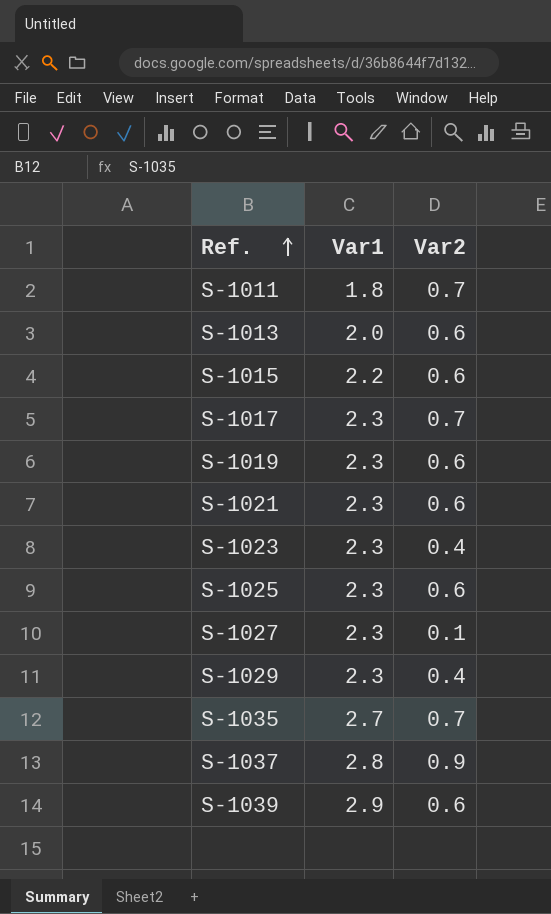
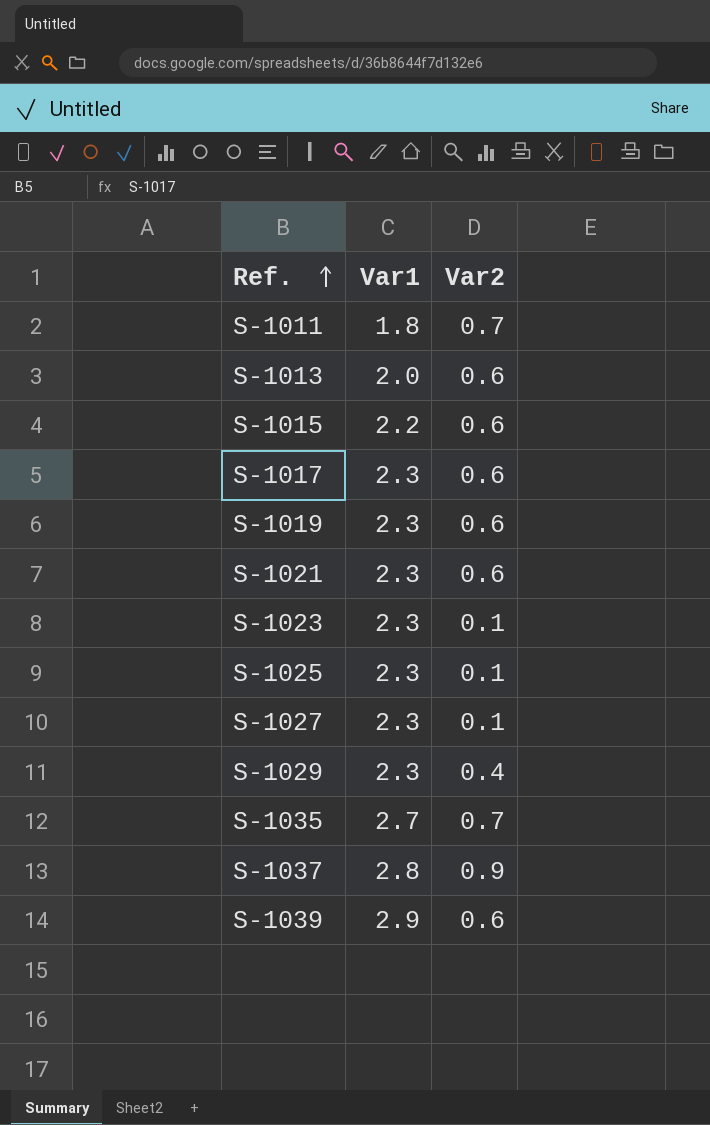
S-1017 | Var2: 0.7 -> 0.6
S-1023 | Var2: 0.4 -> 0.1
S-1025 | Var2: 0.6 -> 0.1

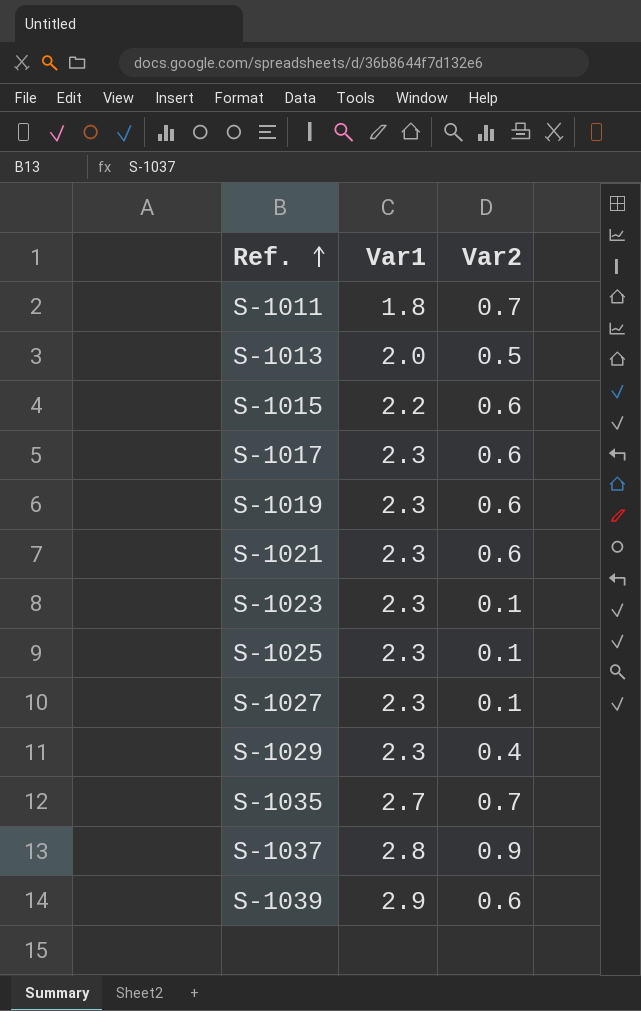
S-1013 | Var2: 0.6 -> 0.5

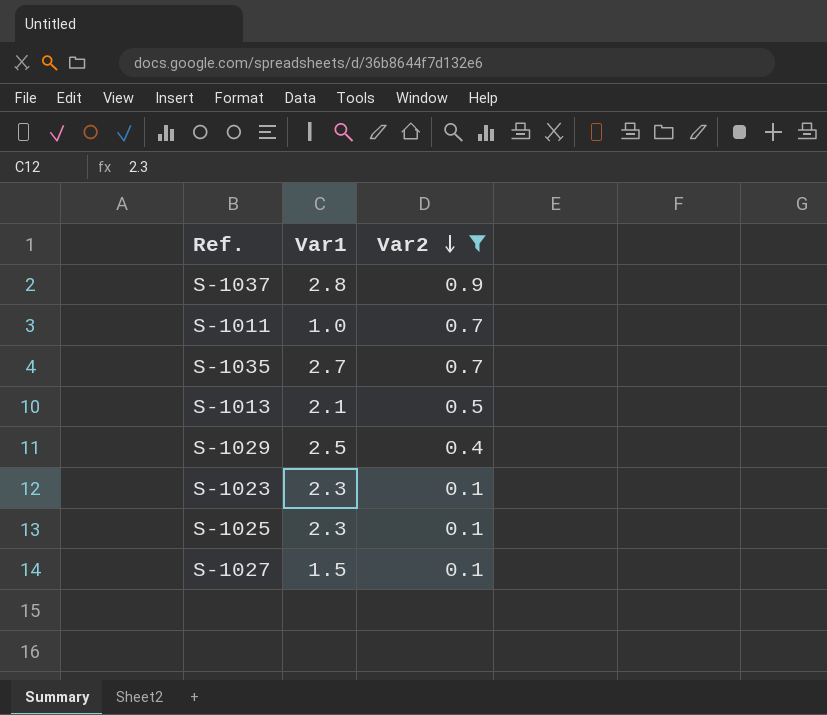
filter: none -> Var2 != 0.6
row order: Ref. ascending -> Var2 descending
S-1011 | Var1: 1.8 -> 1.0
S-1013 | Var1: 2.0 -> 2.1
S-1029 | Var1: 2.3 -> 2.5
S-1027 | Var1: 2.3 -> 1.5

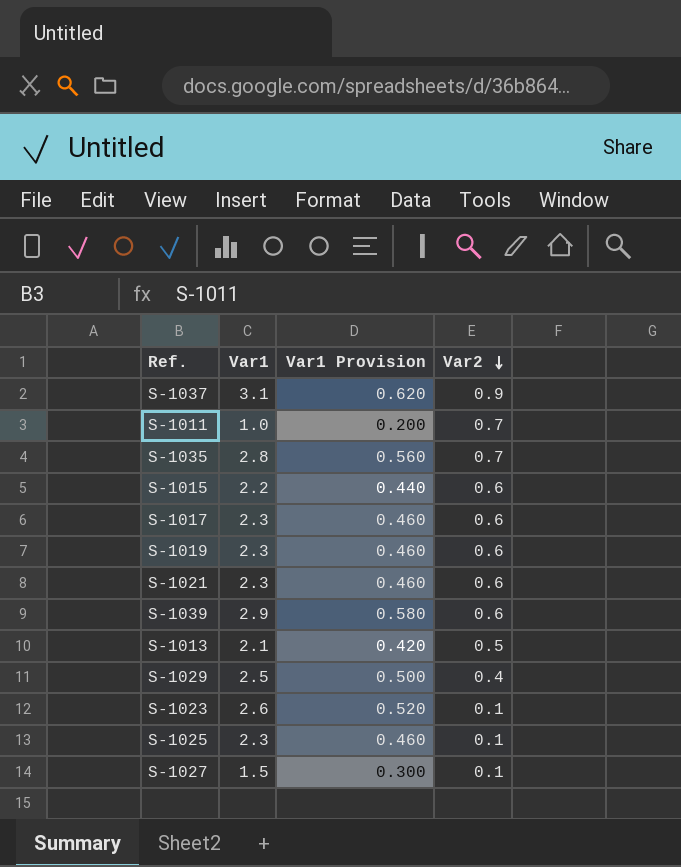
filter: Var2 != 0.6 -> none
column Var1 Provision | formula: none -> [Var1] * 0.2
S-1037 | Var1: 2.8 -> 3.1
S-1035 | Var1: 2.7 -> 2.8
S-1023 | Var1: 2.3 -> 2.6

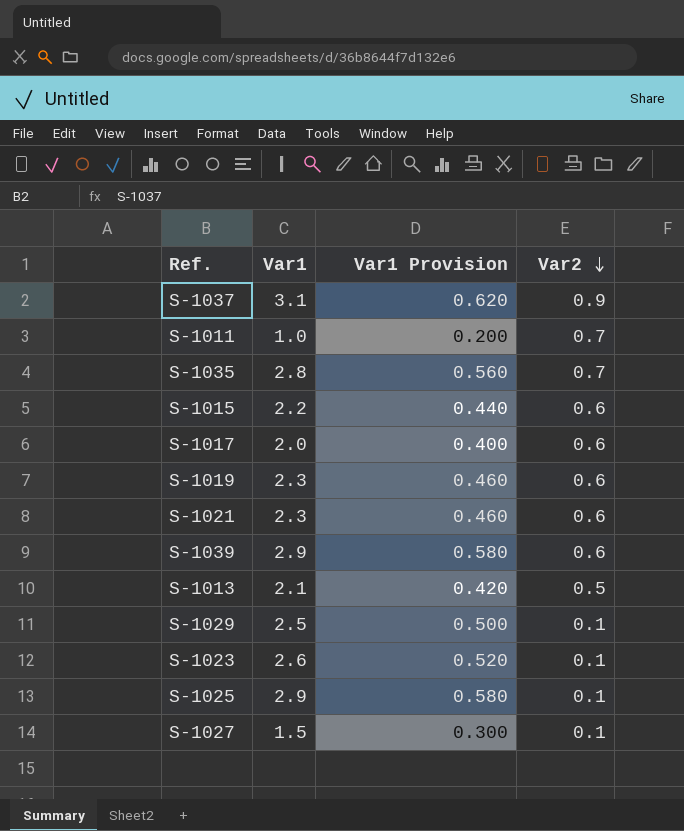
S-1017 | Var1: 2.3 -> 2.0
S-1017 | Var1 Provision: 0.460 -> 0.400
S-1029 | Var2: 0.4 -> 0.1
S-1025 | Var1: 2.3 -> 2.9
S-1025 | Var1 Provision: 0.460 -> 0.580

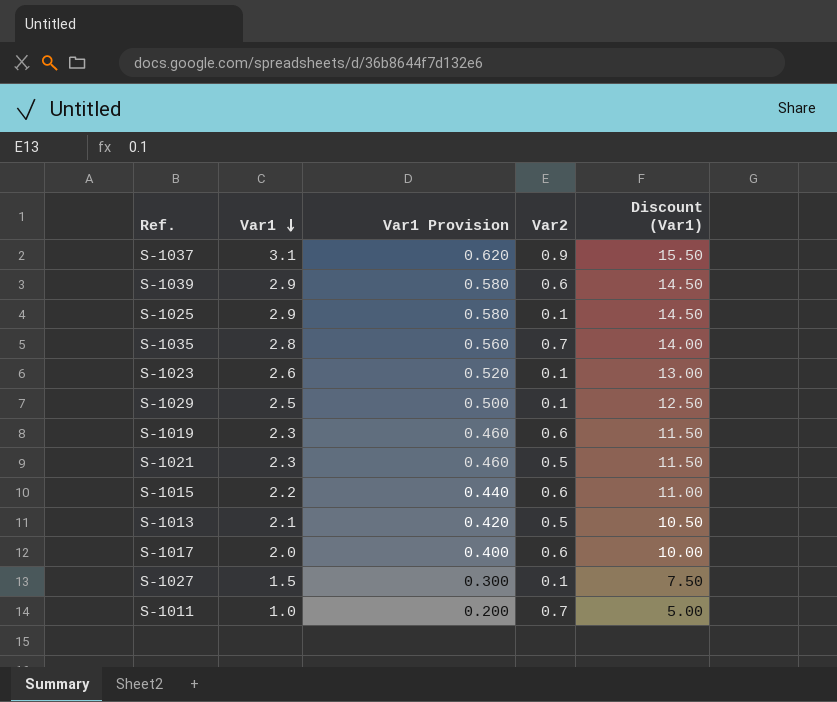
row order: Var2 descending -> Var1 descending
column Discount (Var1) | formula: none -> [Var1] * 5
S-1021 | Var2: 0.6 -> 0.5

